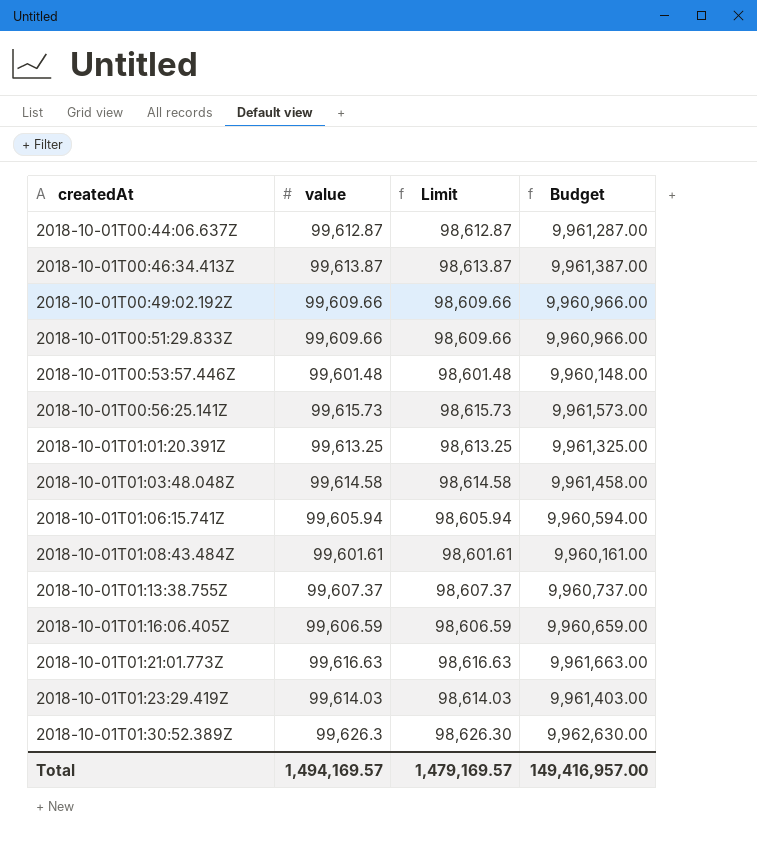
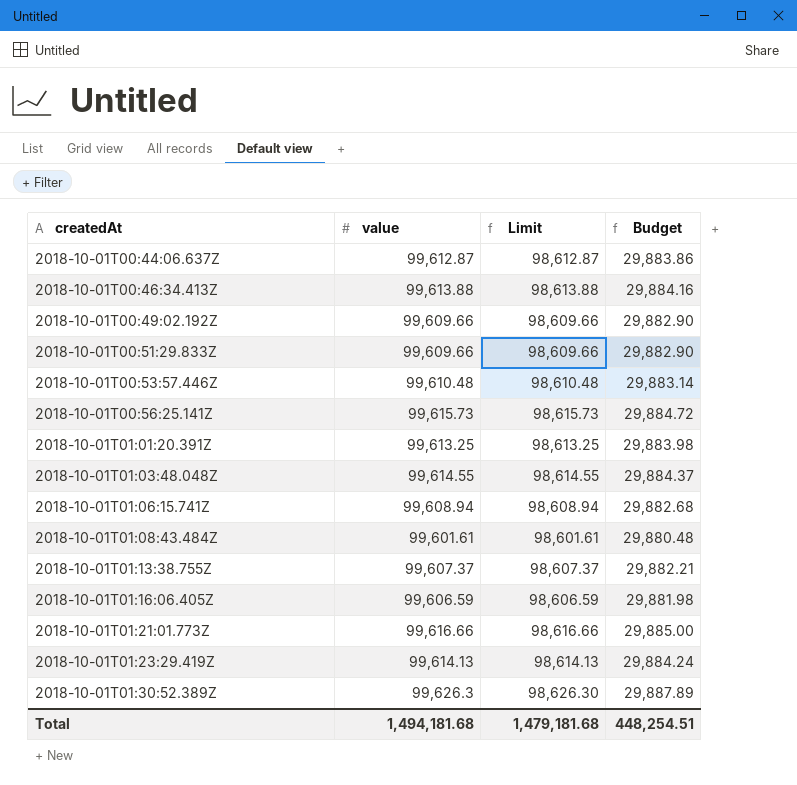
column Budget | formula: [value] * 100 -> [value] * 0.3
2018-10-01T00:46:34.413Z | value: 99,613.87 -> 99,613.88
2018-10-01T00:46:34.413Z | Limit: 98,613.87 -> 98,613.88
2018-10-01T00:53:57.446Z | value: 99,601.48 -> 99,610.48
2018-10-01T00:53:57.446Z | Limit: 98,601.48 -> 98,610.48
2018-10-01T01:03:48.048Z | value: 99,614.58 -> 99,614.55
2018-10-01T01:03:48.048Z | Limit: 98,614.58 -> 98,614.55
2018-10-01T01:06:15.741Z | value: 99,605.94 -> 99,608.94
2018-10-01T01:06:15.741Z | Limit: 98,605.94 -> 98,608.94
2018-10-01T01:21:01.773Z | value: 99,616.63 -> 99,616.66
2018-10-01T01:21:01.773Z | Limit: 98,616.63 -> 98,616.66
2018-10-01T01:23:29.419Z | value: 99,614.03 -> 99,614.13
2018-10-01T01:23:29.419Z | Limit: 98,614.03 -> 98,614.13
Total | value: 1,494,169.57 -> 1,494,181.68
Total | Limit: 1,479,169.57 -> 1,479,181.68
Total | Budget: 149,416,957.00 -> 448,254.51

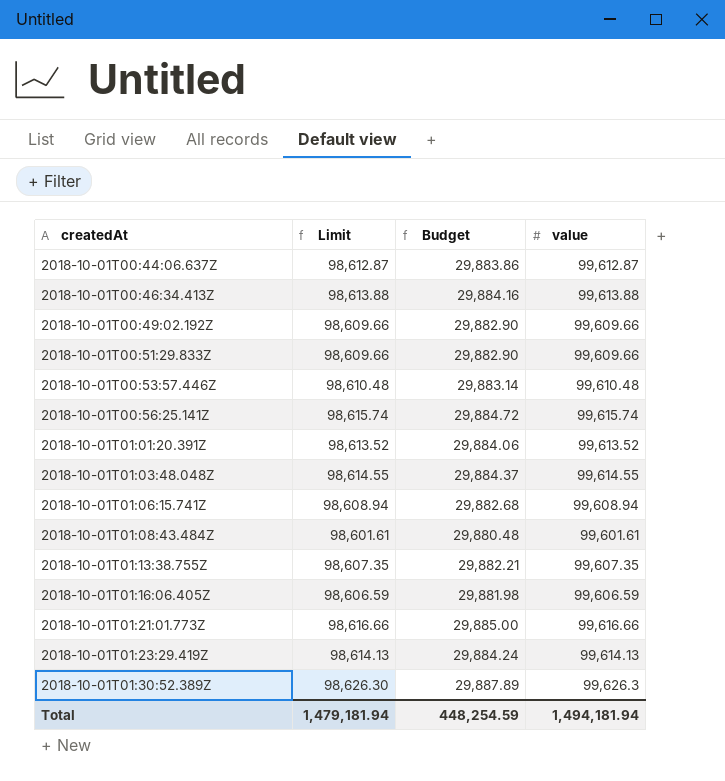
column value | position: 2 -> 4
2018-10-01T00:56:25.141Z | Limit: 98,615.73 -> 98,615.74
2018-10-01T00:56:25.141Z | value: 99,615.73 -> 99,615.74
2018-10-01T01:01:20.391Z | Limit: 98,613.25 -> 98,613.52
2018-10-01T01:01:20.391Z | Budget: 29,883.98 -> 29,884.06
2018-10-01T01:01:20.391Z | value: 99,613.25 -> 99,613.52
2018-10-01T01:13:38.755Z | Limit: 98,607.37 -> 98,607.35
2018-10-01T01:13:38.755Z | value: 99,607.37 -> 99,607.35
Total | Limit: 1,479,181.68 -> 1,479,181.94
Total | Budget: 448,254.51 -> 448,254.59
Total | value: 1,494,181.68 -> 1,494,181.94

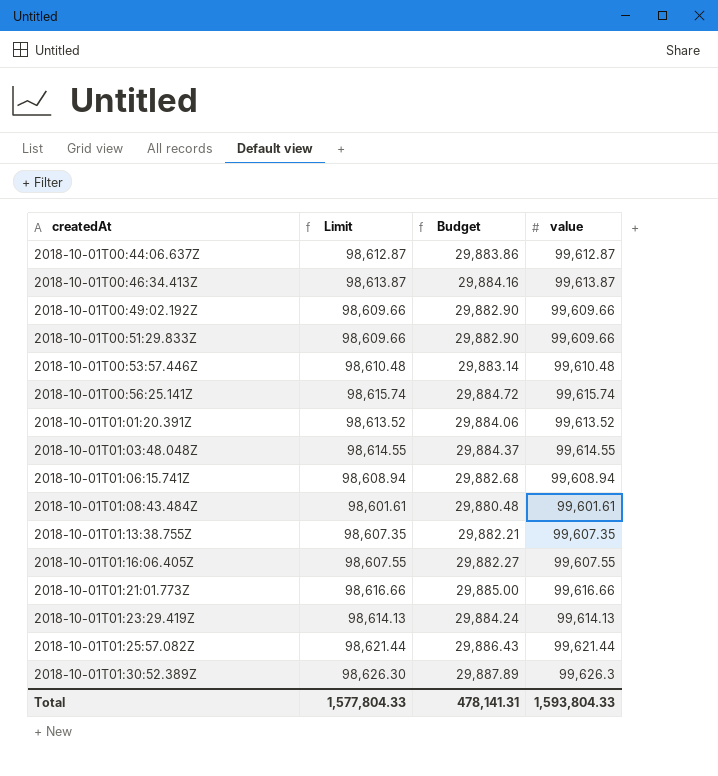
2018-10-01T00:46:34.413Z | Limit: 98,613.88 -> 98,613.87
2018-10-01T00:46:34.413Z | value: 99,613.88 -> 99,613.87
2018-10-01T01:16:06.405Z | Limit: 98,606.59 -> 98,607.55
2018-10-01T01:16:06.405Z | Budget: 29,881.98 -> 29,882.27
2018-10-01T01:16:06.405Z | value: 99,606.59 -> 99,607.55
row 2018-10-01T01:25:57.082Z: none -> 98,621.44 | 29,886.43 | 99,621.44
Total | Limit: 1,479,181.94 -> 1,577,804.33
Total | Budget: 448,254.59 -> 478,141.31
Total | value: 1,494,181.94 -> 1,593,804.33

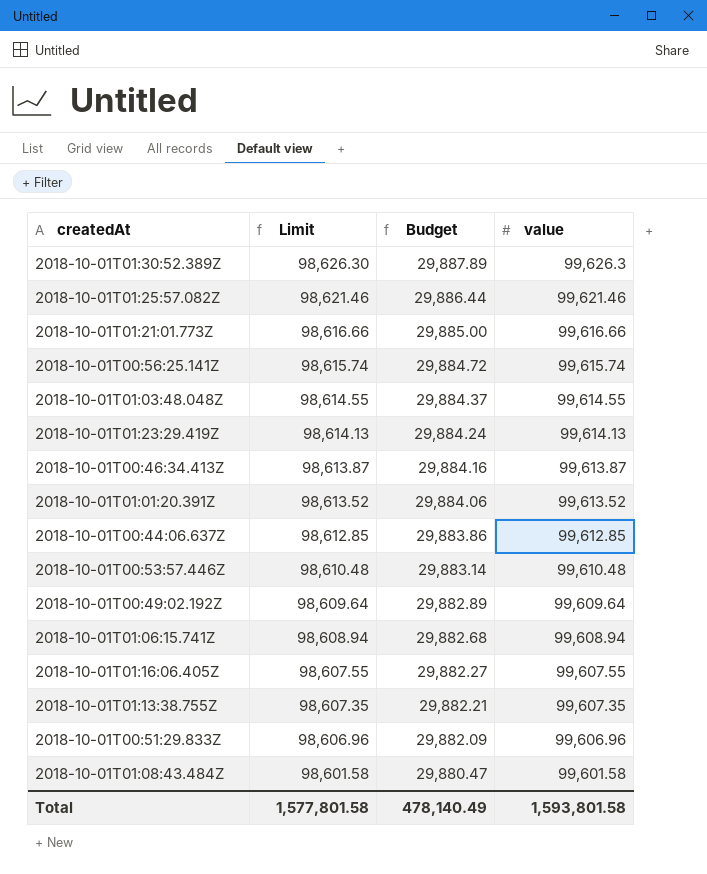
row order: createdAt ascending -> Limit descending
2018-10-01T01:25:57.082Z | Limit: 98,621.44 -> 98,621.46
2018-10-01T01:25:57.082Z | Budget: 29,886.43 -> 29,886.44
2018-10-01T01:25:57.082Z | value: 99,621.44 -> 99,621.46
2018-10-01T00:44:06.637Z | Limit: 98,612.87 -> 98,612.85
2018-10-01T00:44:06.637Z | value: 99,612.87 -> 99,612.85
2018-10-01T00:49:02.192Z | Limit: 98,609.66 -> 98,609.64
2018-10-01T00:49:02.192Z | Budget: 29,882.90 -> 29,882.89
2018-10-01T00:49:02.192Z | value: 99,609.66 -> 99,609.64
2018-10-01T00:51:29.833Z | Limit: 98,609.66 -> 98,606.96
2018-10-01T00:51:29.833Z | Budget: 29,882.90 -> 29,882.09
2018-10-01T00:51:29.833Z | value: 99,609.66 -> 99,606.96
2018-10-01T01:08:43.484Z | Limit: 98,601.61 -> 98,601.58
2018-10-01T01:08:43.484Z | Budget: 29,880.48 -> 29,880.47
2018-10-01T01:08:43.484Z | value: 99,601.61 -> 99,601.58
Total | Limit: 1,577,804.33 -> 1,577,801.58
Total | Budget: 478,141.31 -> 478,140.49
Total | value: 1,593,804.33 -> 1,593,801.58

